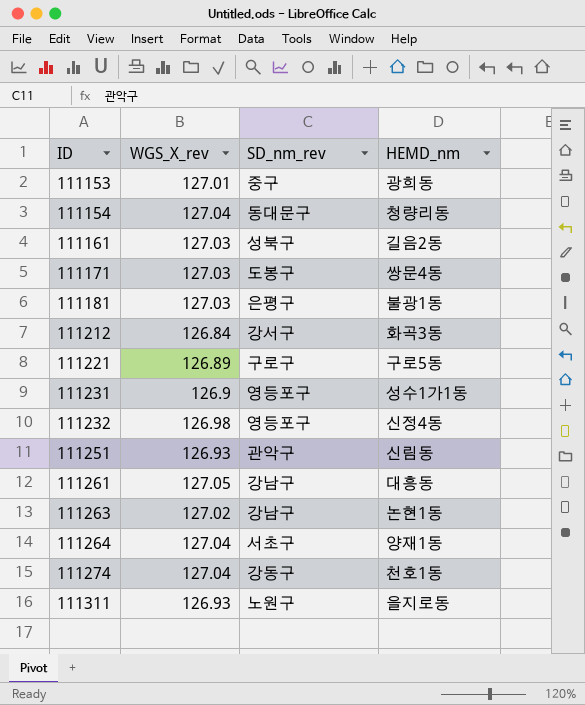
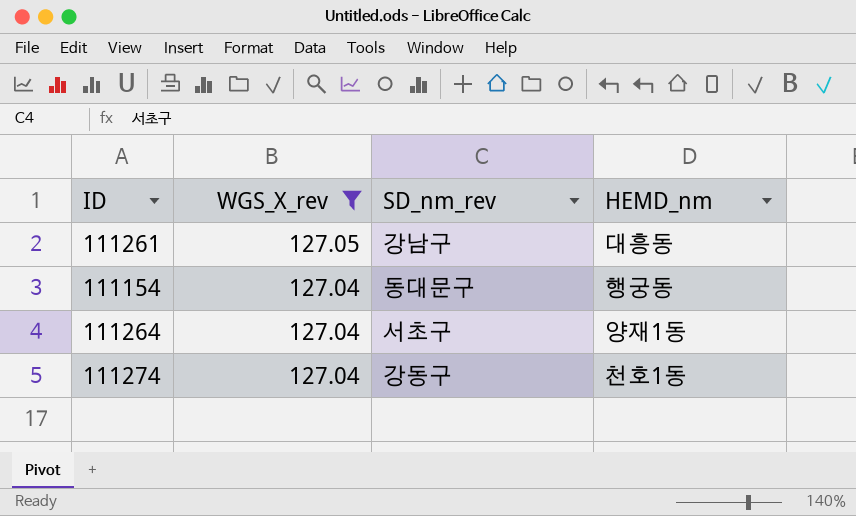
filter: none -> WGS_X_rev >= 127.04
row order: ID ascending -> WGS_X_rev descending
111154 | HEMD_nm: 청량리동 -> 행궁동

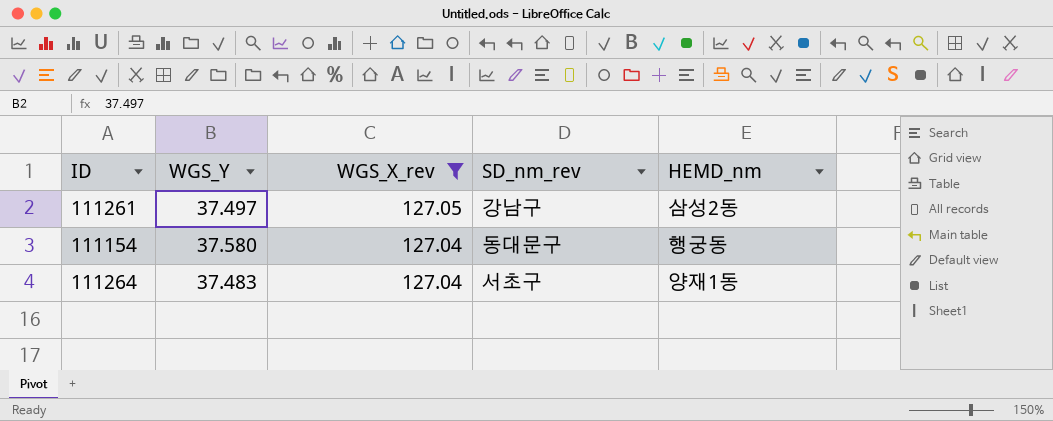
column WGS_Y | position: none -> 2
row 111274: 127.04 | 강동구 | 천호1동 -> none
111261 | HEMD_nm: 대흥동 -> 삼성2동

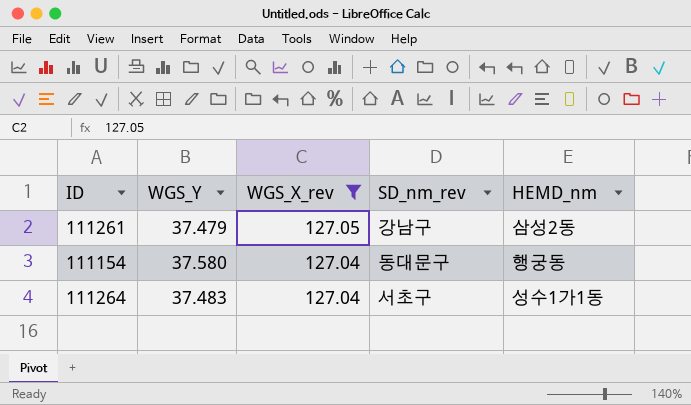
111261 | WGS_Y: 37.497 -> 37.479
111264 | HEMD_nm: 양재1동 -> 성수1가1동

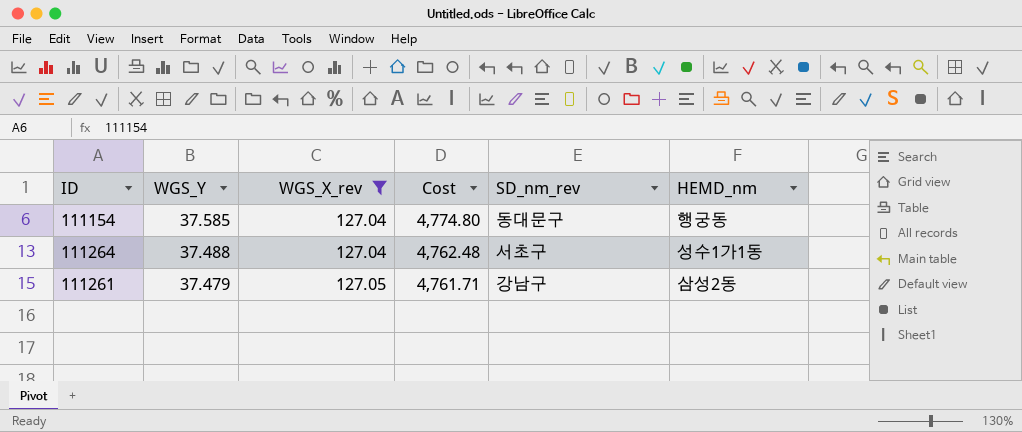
row order: WGS_X_rev descending -> WGS_Y descending
column Cost | formula: none -> [WGS_Y] * [WGS_X_rev]
111154 | WGS_Y: 37.580 -> 37.585
111264 | WGS_Y: 37.483 -> 37.488

